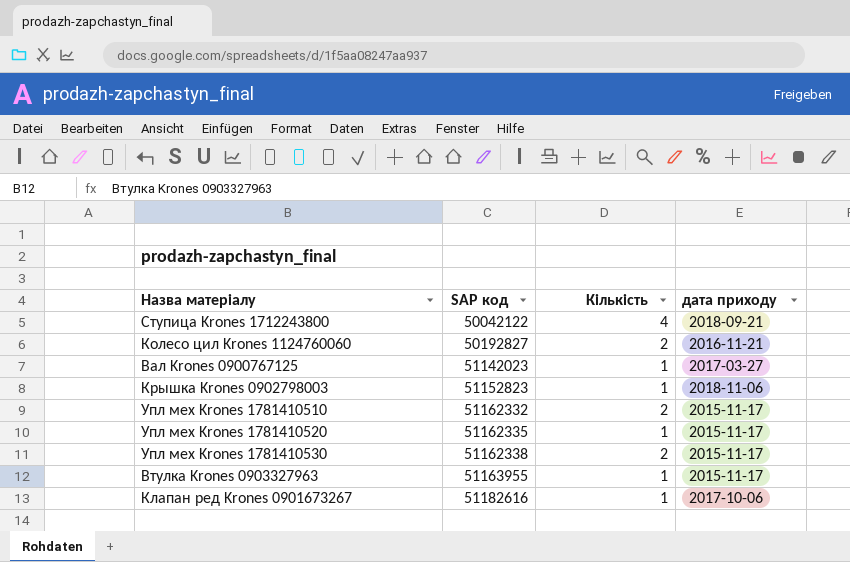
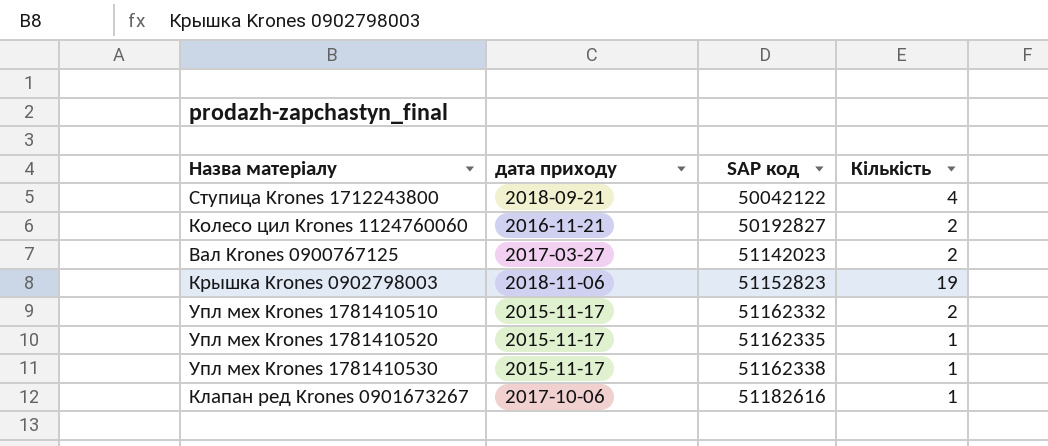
column дата приходу | position: 4 -> 2
row Втулка Krones 0903327963: 51163955 | 1 | 2015-11-17 -> none
Вал Krones 0900767125 | Кількість: 1 -> 2
Крышка Krones 0902798003 | Кількість: 1 -> 19
Упл мех Krones 1781410530 | Кількість: 2 -> 1

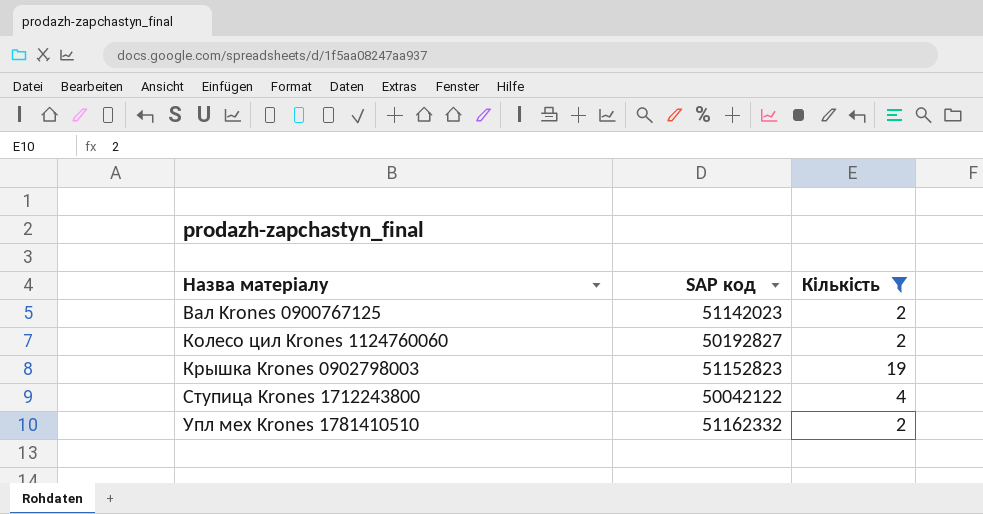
filter: none -> Кількість != 1
row order: SAP код ascending -> Назва матеріалу ascending
column дата приходу | position: 2 -> none

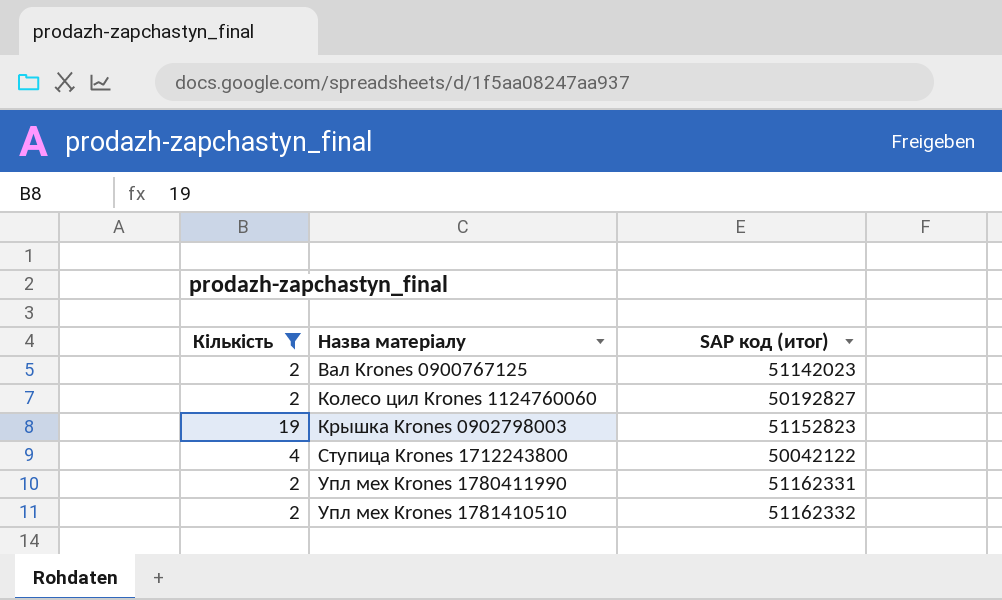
column Кількість | position: 3 -> 1
column name: SAP код -> SAP код (итог)
row Упл мех Krones 1780411990: none -> 2 | 51162331

